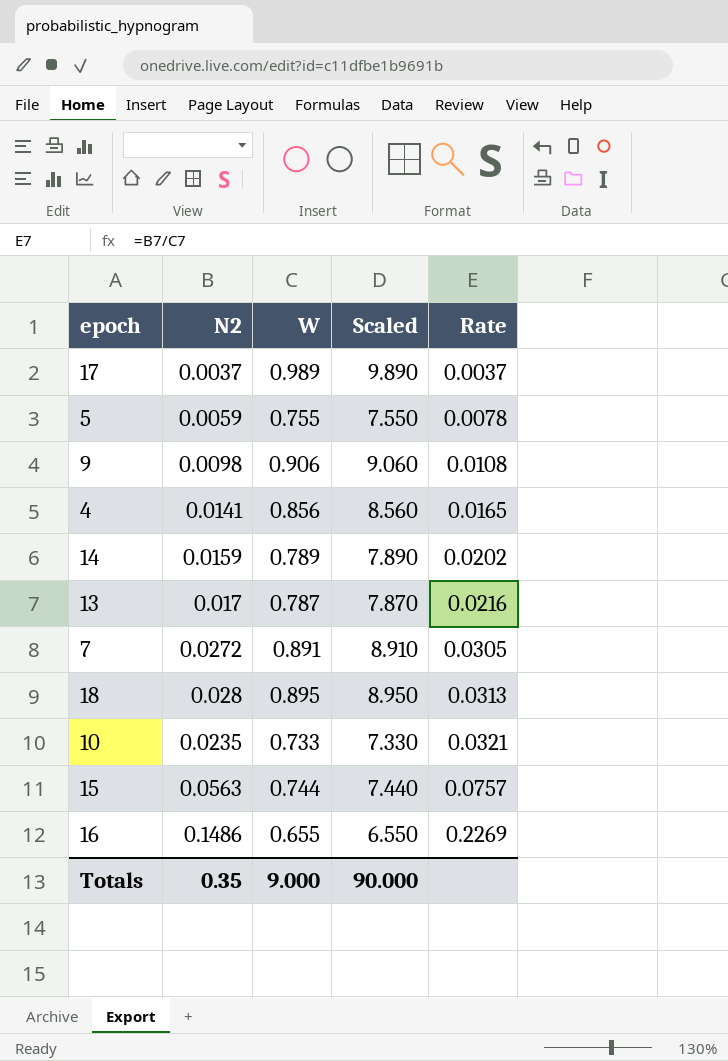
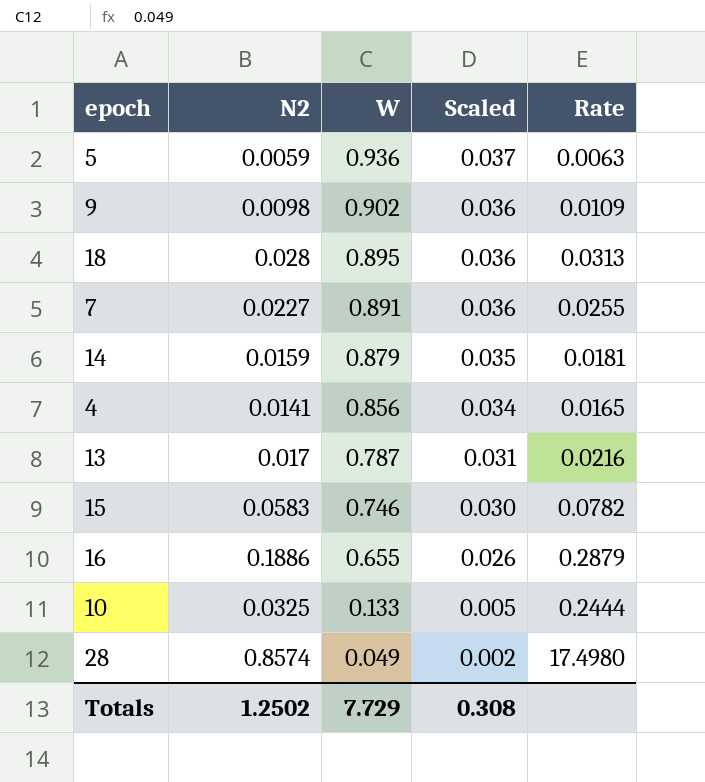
row order: Rate ascending -> W descending
column Scaled | formula: [W] * 10 -> [W] * 0.04
row 17: 0.0037 | 0.989 | 9.890 | 0.0037 -> none
5 | W: 0.755 -> 0.936
5 | Rate: 0.0078 -> 0.0063
9 | W: 0.906 -> 0.902
9 | Rate: 0.0108 -> 0.0109
7 | N2: 0.0272 -> 0.0227
7 | Rate: 0.0305 -> 0.0255
14 | W: 0.789 -> 0.879
14 | Rate: 0.0202 -> 0.0181
15 | N2: 0.0563 -> 0.0583
15 | W: 0.744 -> 0.746
15 | Rate: 0.0757 -> 0.0782
16 | N2: 0.1486 -> 0.1886
16 | Rate: 0.2269 -> 0.2879
10 | N2: 0.0235 -> 0.0325
10 | W: 0.733 -> 0.133
10 | Rate: 0.0321 -> 0.2444
row 28: none -> 0.8574 | 0.049 | 0.002 | 17.4980
Totals | N2: 0.35 -> 1.2502
Totals | W: 9.000 -> 7.729
Totals | Scaled: 90.000 -> 0.308

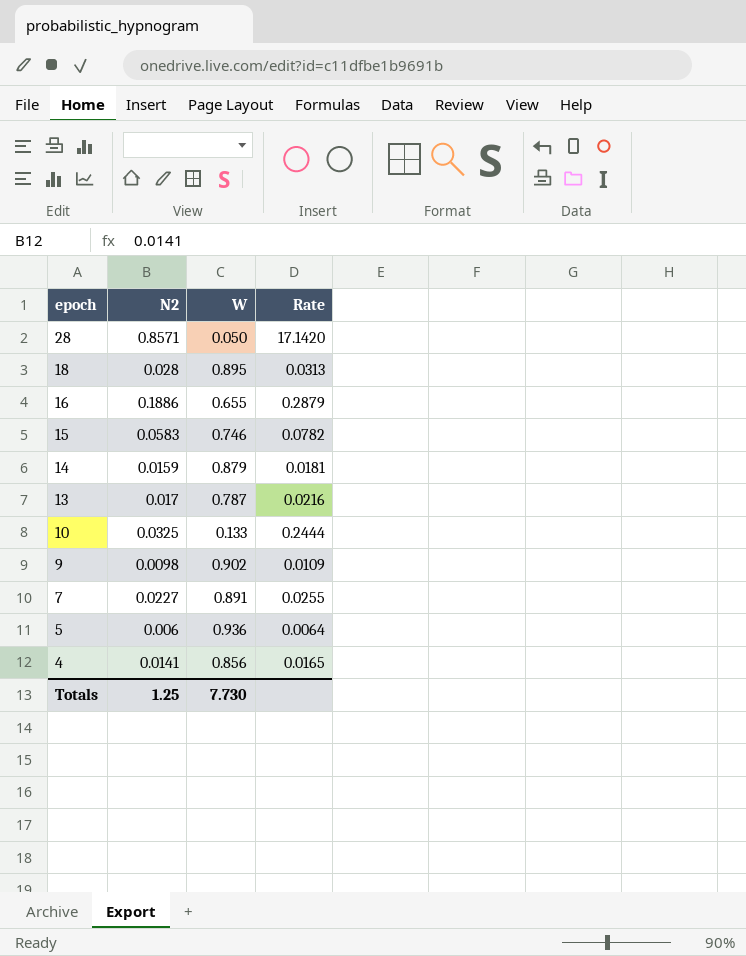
row order: W descending -> epoch descending
column Scaled | formula: [W] * 0.04 -> none
28 | N2: 0.8574 -> 0.8571
28 | W: 0.049 -> 0.050
28 | Rate: 17.4980 -> 17.1420
5 | N2: 0.0059 -> 0.006
5 | Rate: 0.0063 -> 0.0064
Totals | N2: 1.2502 -> 1.25
Totals | W: 7.729 -> 7.730

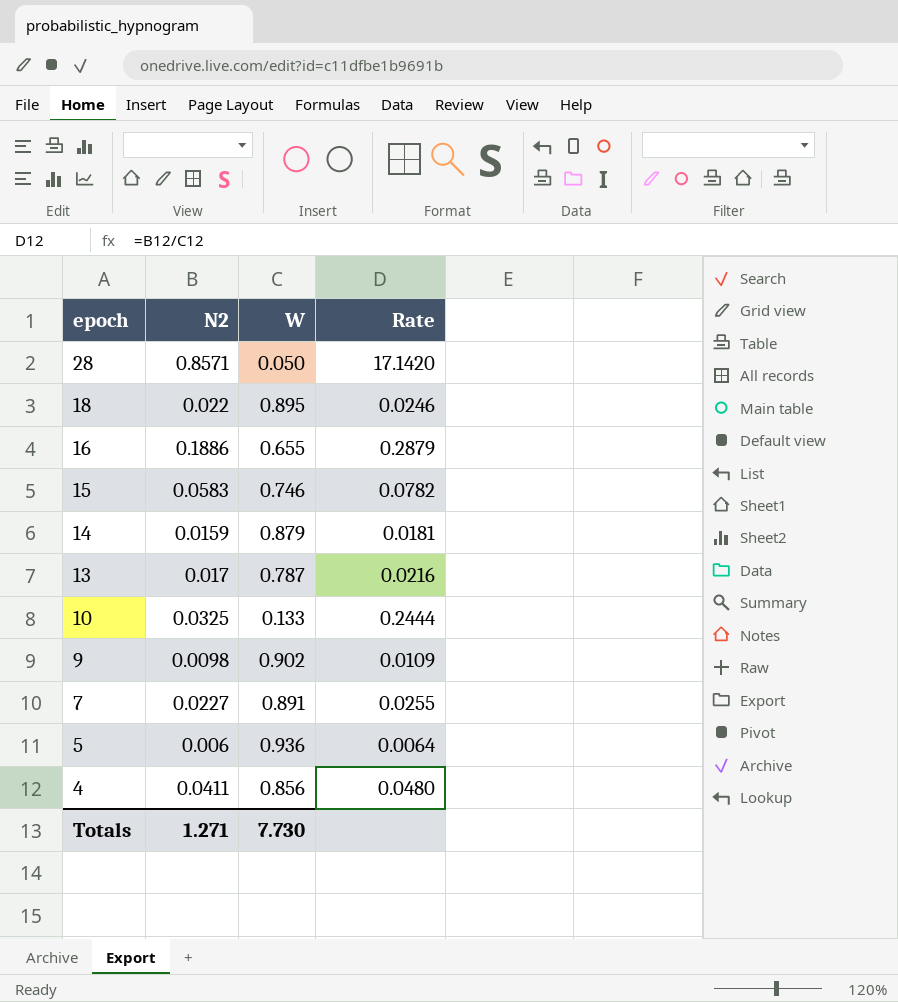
18 | N2: 0.028 -> 0.022
18 | Rate: 0.0313 -> 0.0246
4 | N2: 0.0141 -> 0.0411
4 | Rate: 0.0165 -> 0.0480
Totals | N2: 1.25 -> 1.271

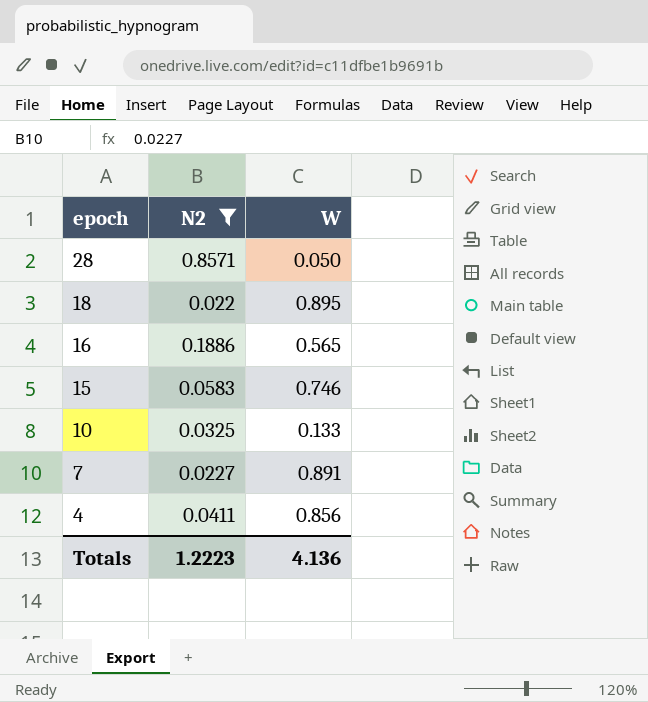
filter: none -> N2 >= 0.022
column Rate | formula: [N2] / [W] -> none
16 | W: 0.655 -> 0.565
Totals | N2: 1.271 -> 1.2223
Totals | W: 7.730 -> 4.136

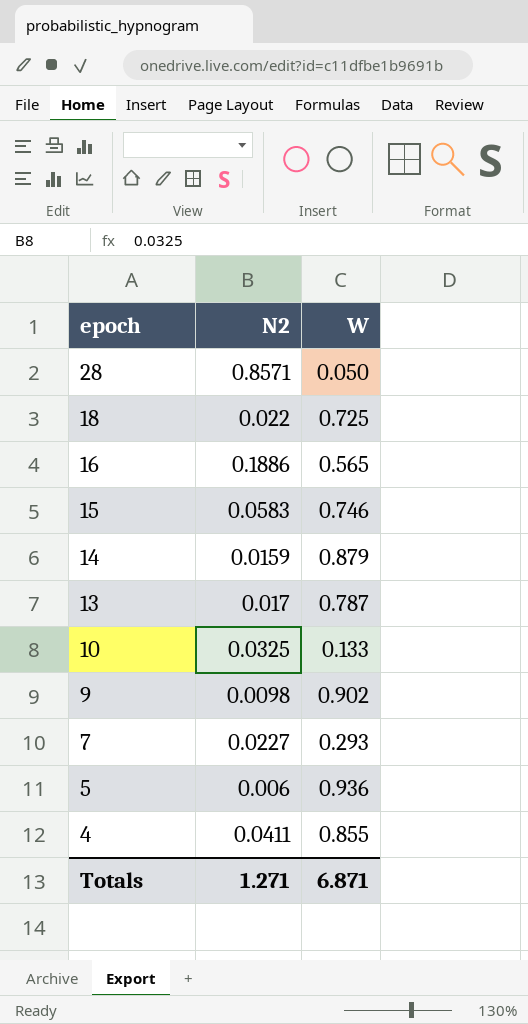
filter: N2 >= 0.022 -> none
18 | W: 0.895 -> 0.725
7 | W: 0.891 -> 0.293
4 | W: 0.856 -> 0.855
Totals | N2: 1.2223 -> 1.271
Totals | W: 4.136 -> 6.871

